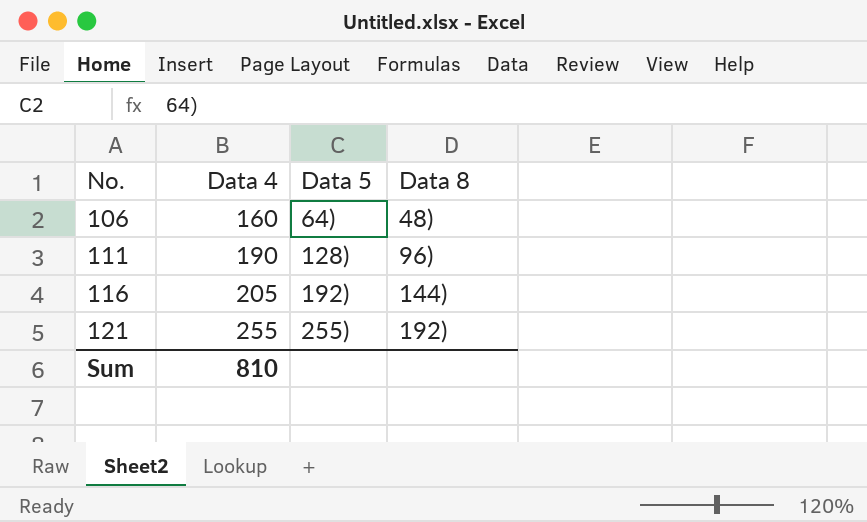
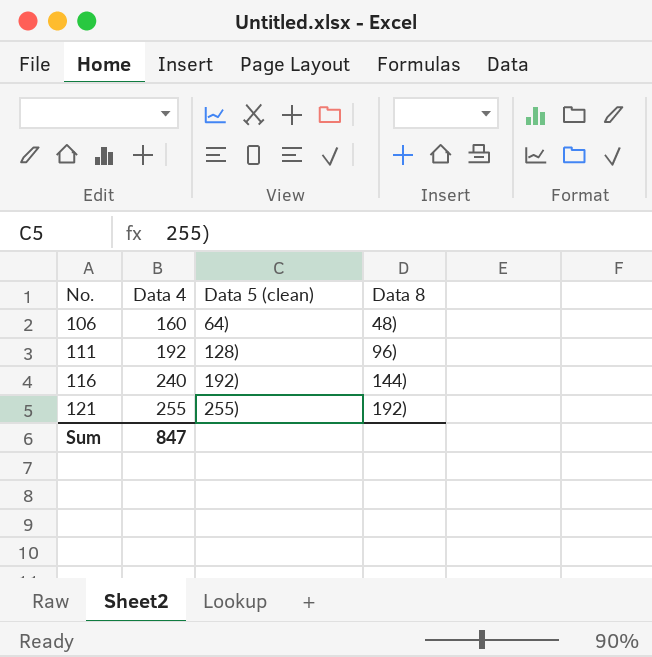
column name: Data 5 -> Data 5 (clean)
111 | Data 4: 190 -> 192
116 | Data 4: 205 -> 240
Sum | Data 4: 810 -> 847

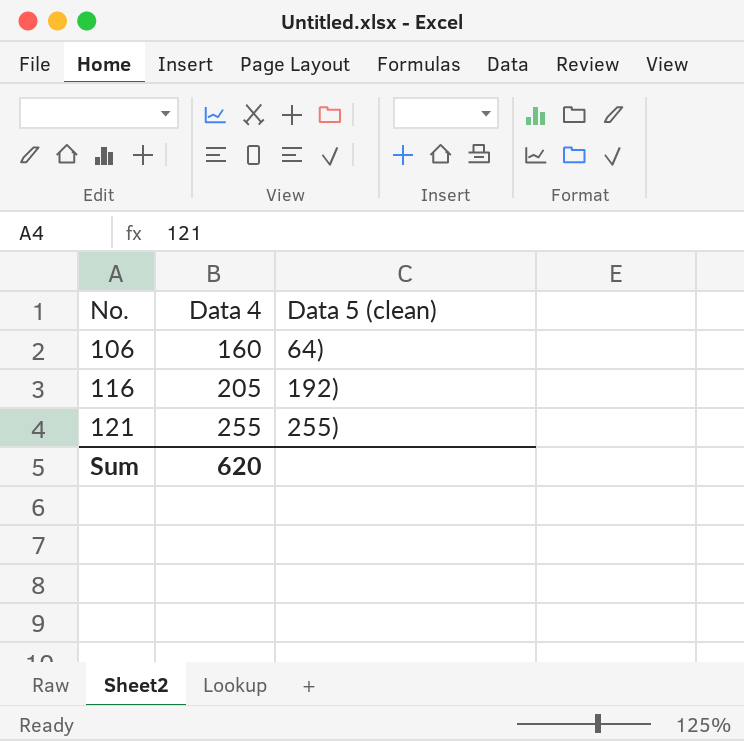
column Data 8 | position: 4 -> none
row 111: 192 | 128) | 96) -> none
116 | Data 4: 240 -> 205
Sum | Data 4: 847 -> 620

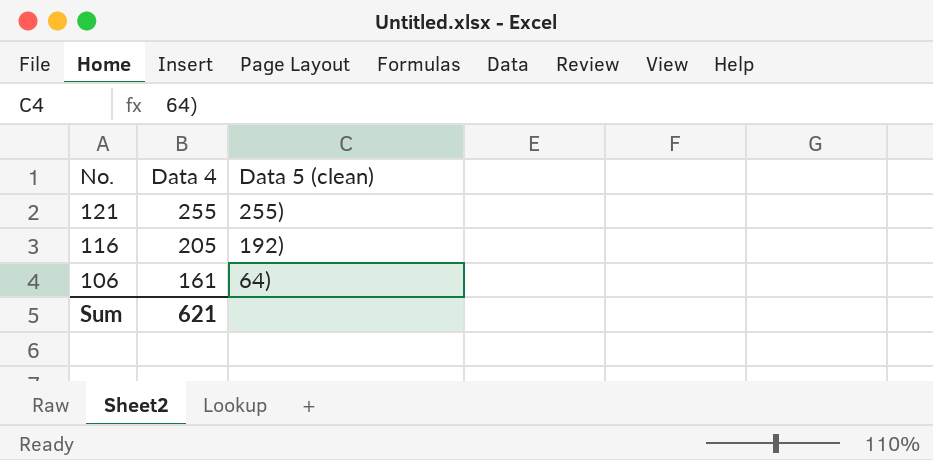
row order: No. ascending -> No. descending
106 | Data 4: 160 -> 161
Sum | Data 4: 620 -> 621

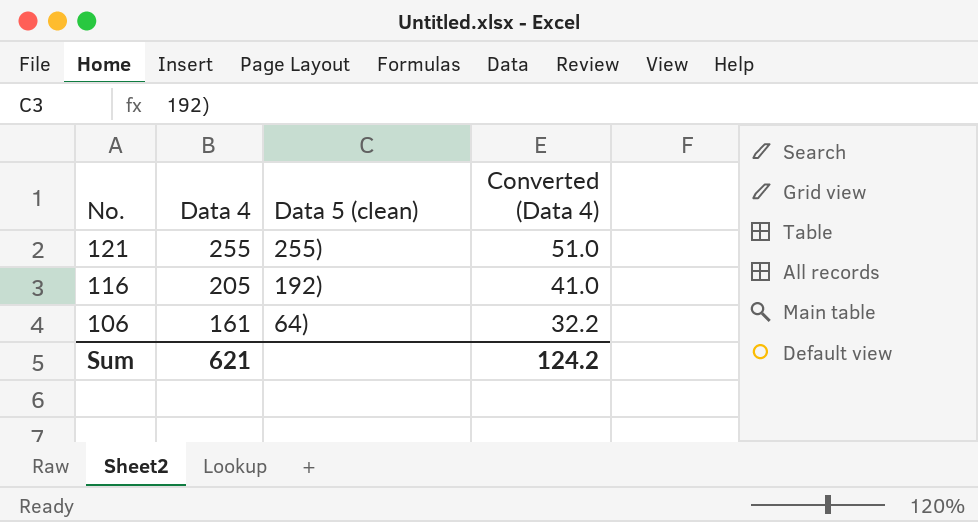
column Converted (Data 4) | formula: none -> [Data 4] * 0.2

